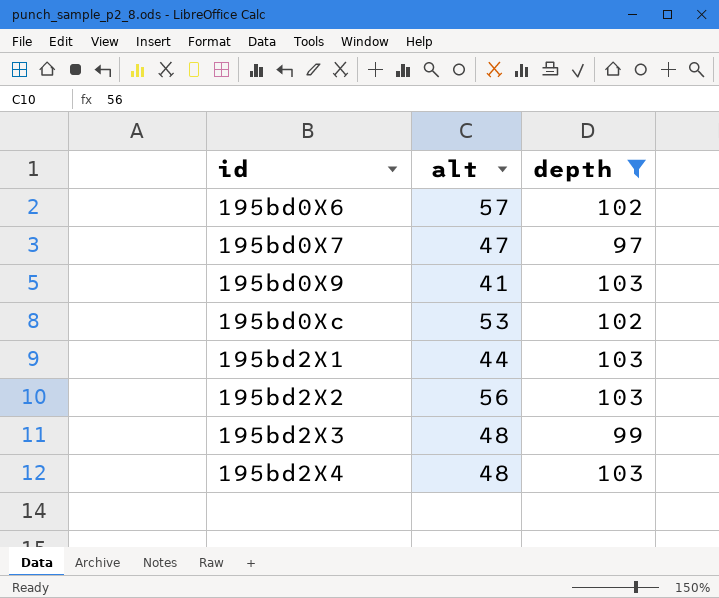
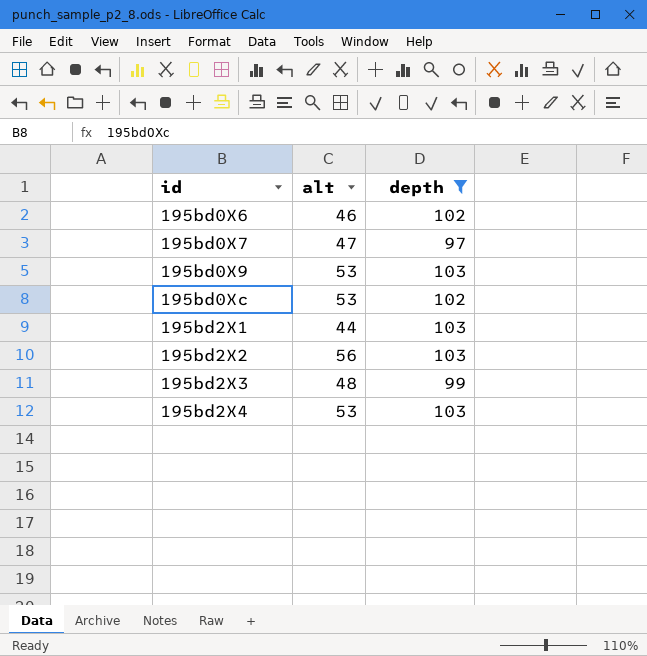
195bd0X6 | alt: 57 -> 46
195bd0X9 | alt: 41 -> 53
195bd2X4 | alt: 48 -> 53

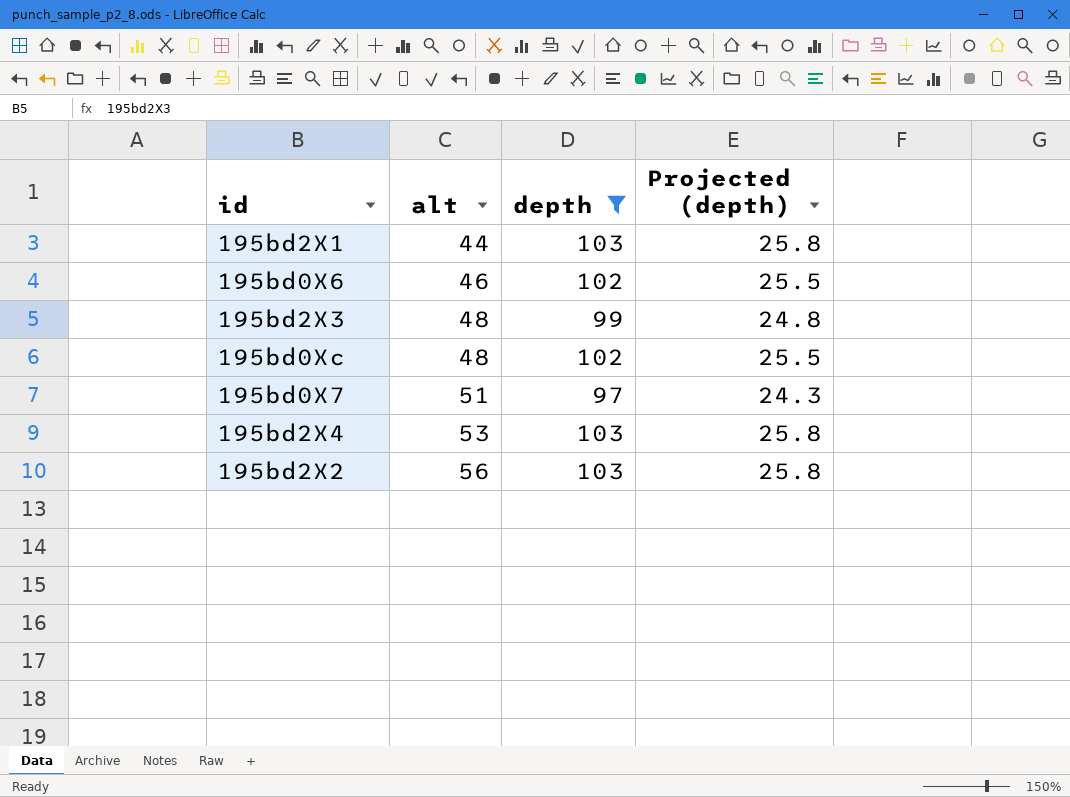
row order: id ascending -> alt ascending
column Projected (depth) | formula: none -> [depth] * 0.25
row 195bd0X9: 53 | 103 -> none
195bd0Xc | alt: 53 -> 48
195bd0X7 | alt: 47 -> 51

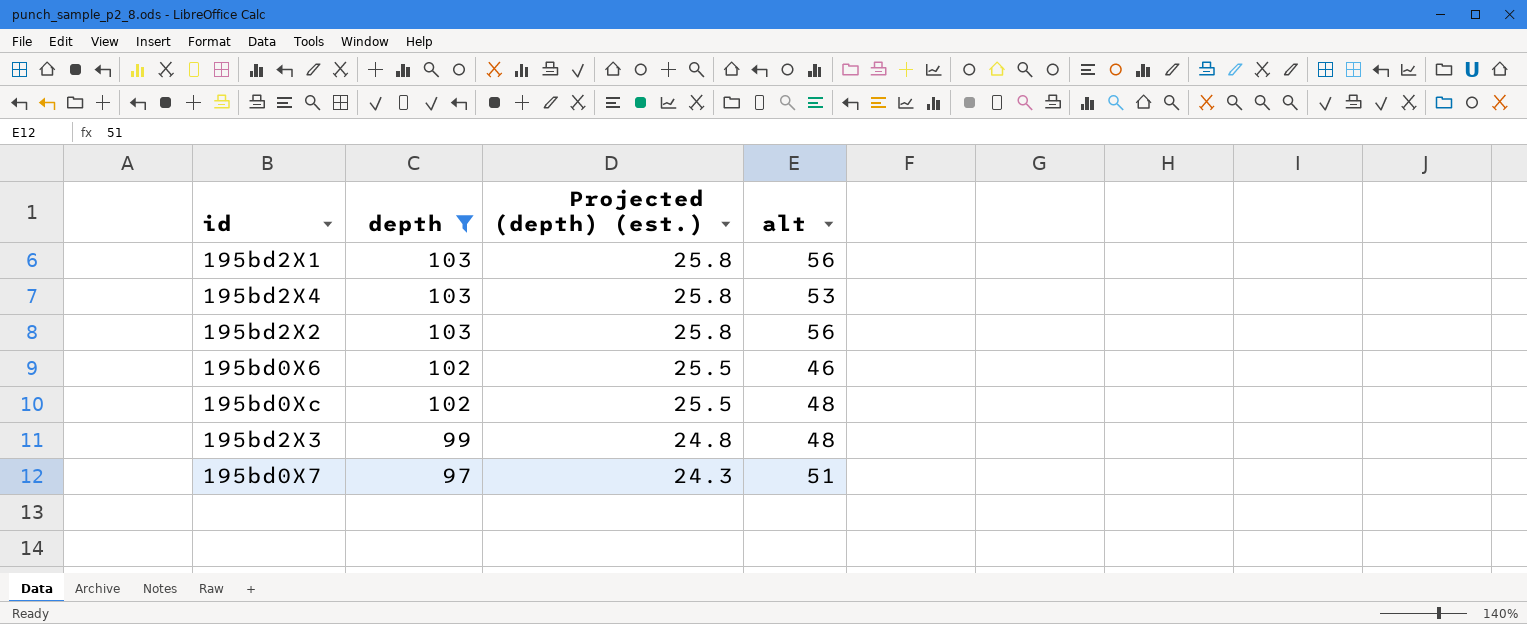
row order: alt ascending -> depth descending
column name: Projected (depth) -> Projected (depth) (est.)
column alt | position: 2 -> 4
195bd2X1 | alt: 44 -> 56

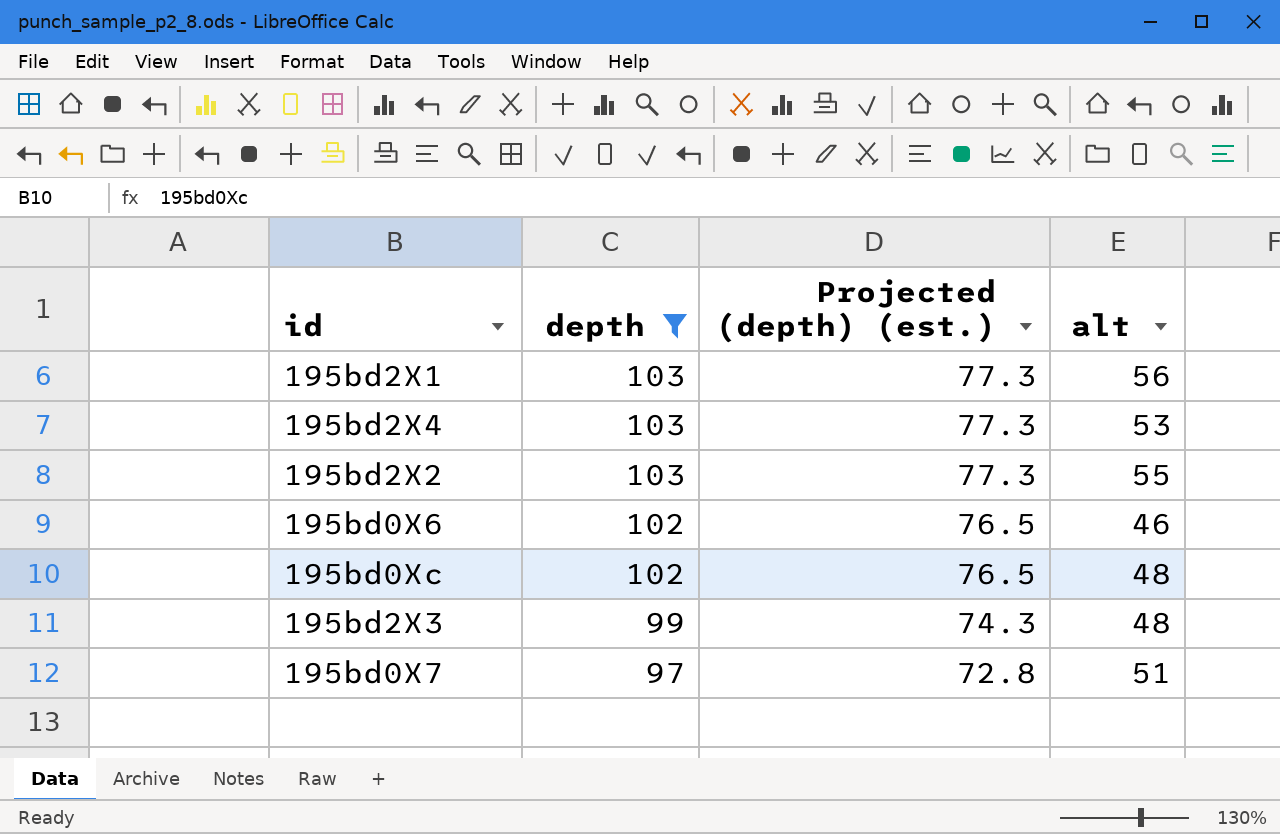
column Projected (depth) (est.) | formula: [depth] * 0.25 -> [depth] * 0.75
195bd2X2 | alt: 56 -> 55

